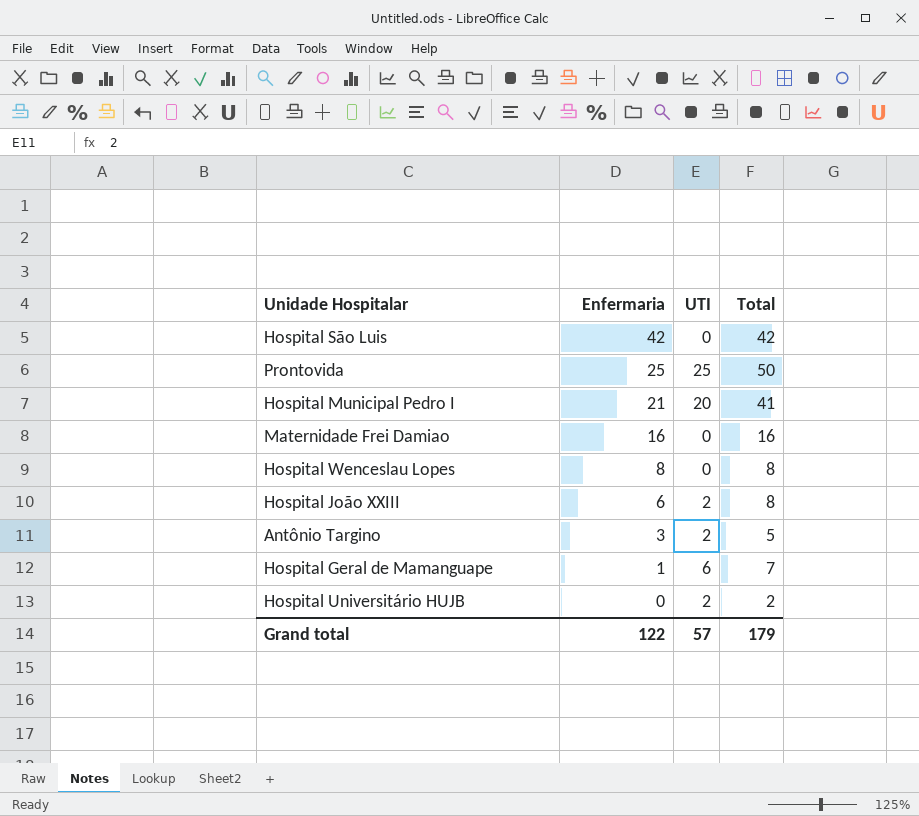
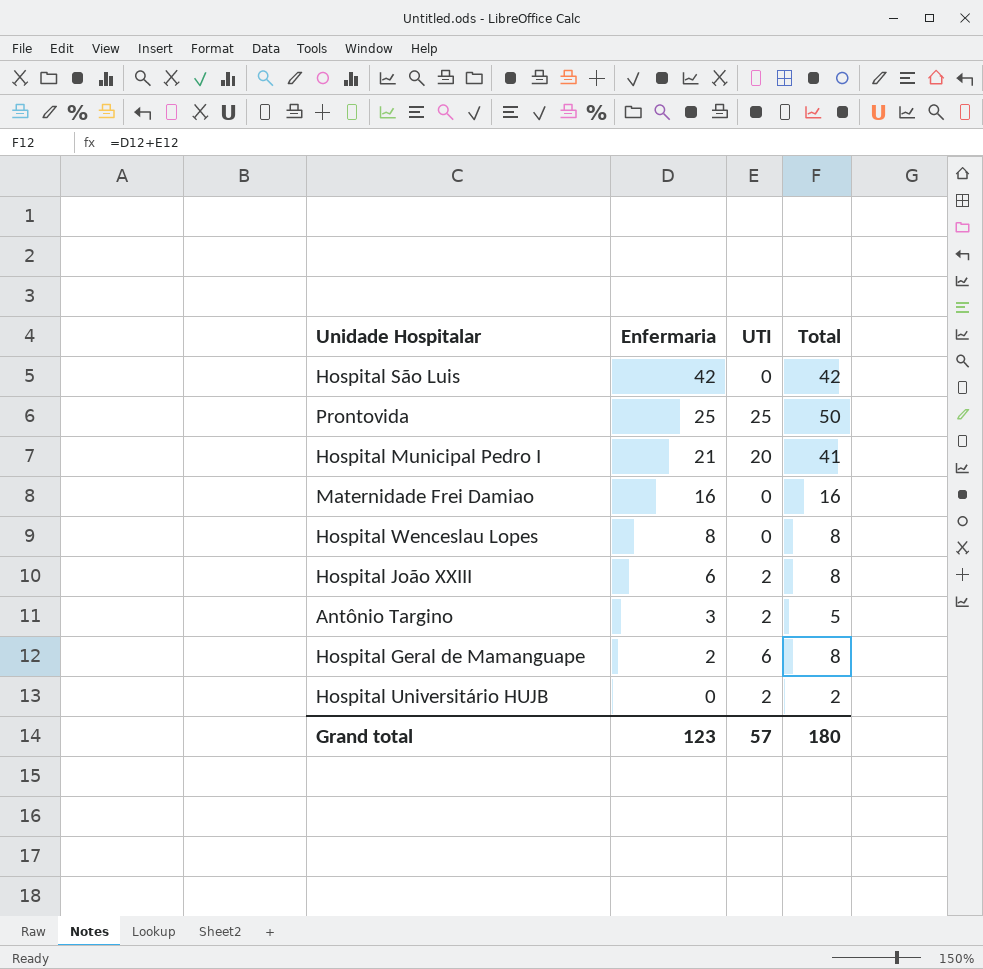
Hospital Geral de Mamanguape | Enfermaria: 1 -> 2
Hospital Geral de Mamanguape | Total: 7 -> 8
Grand total | Enfermaria: 122 -> 123
Grand total | Total: 179 -> 180

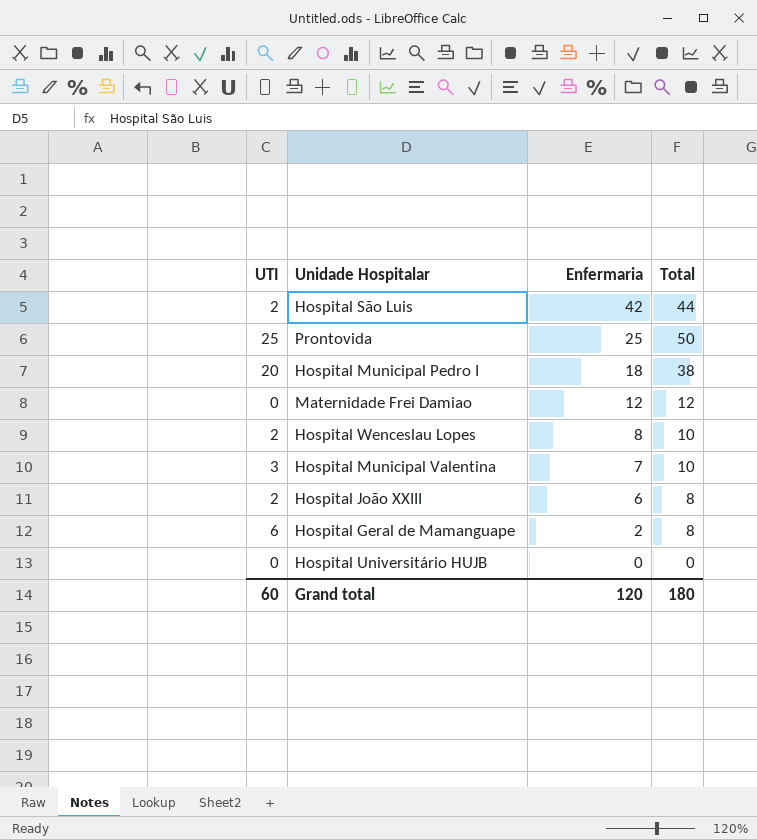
column UTI | position: 3 -> 1
row Antônio Targino: 3 | 2 | 5 -> none
Hospital São Luis | UTI: 0 -> 2
Hospital São Luis | Total: 42 -> 44
Hospital Municipal Pedro I | Enfermaria: 21 -> 18
Hospital Municipal Pedro I | Total: 41 -> 38
Maternidade Frei Damiao | Enfermaria: 16 -> 12
Maternidade Frei Damiao | Total: 16 -> 12
Hospital Wenceslau Lopes | UTI: 0 -> 2
Hospital Wenceslau Lopes | Total: 8 -> 10
row Hospital Municipal Valentina: none -> 3 | 7 | 10
Hospital Universitário HUJB | UTI: 2 -> 0
Hospital Universitário HUJB | Total: 2 -> 0
Grand total | UTI: 57 -> 60
Grand total | Enfermaria: 123 -> 120

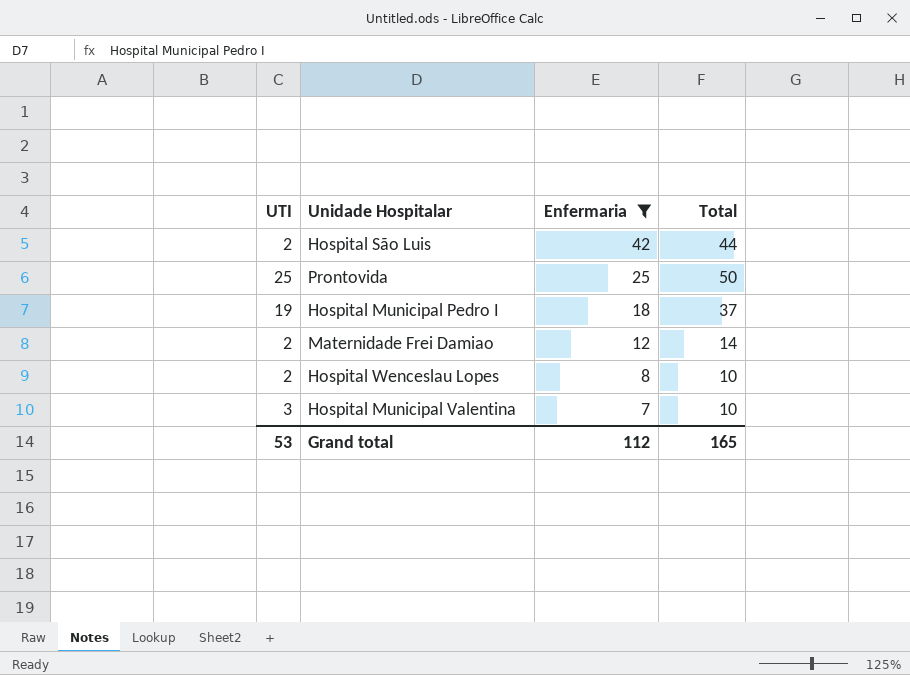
filter: none -> Enfermaria >= 7
Hospital Municipal Pedro I | UTI: 20 -> 19
Hospital Municipal Pedro I | Total: 38 -> 37
Maternidade Frei Damiao | UTI: 0 -> 2
Maternidade Frei Damiao | Total: 12 -> 14
Grand total | UTI: 60 -> 53
Grand total | Enfermaria: 120 -> 112
Grand total | Total: 180 -> 165

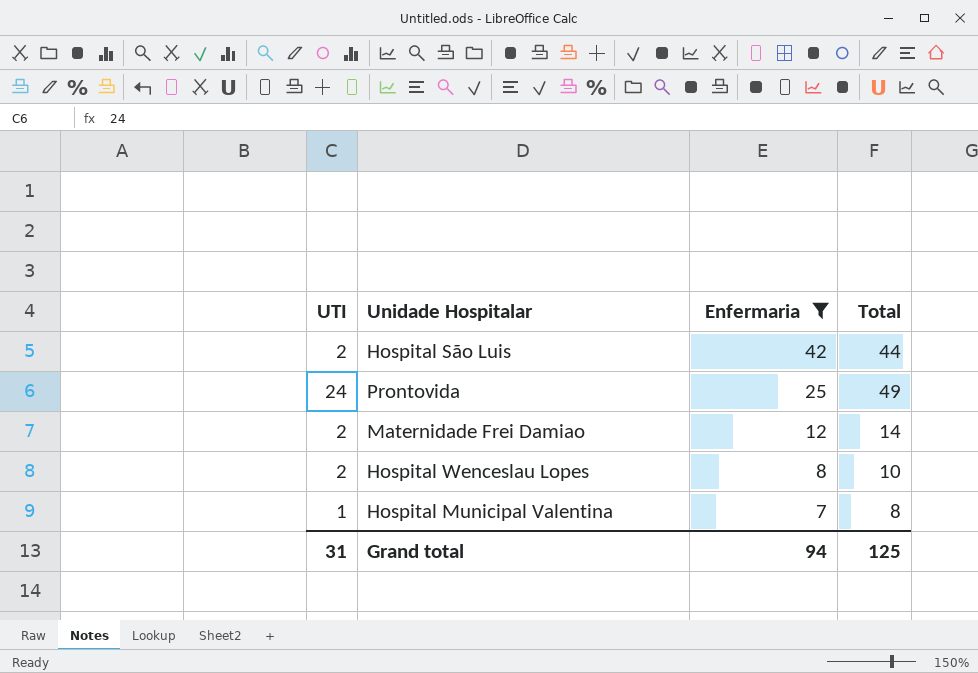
row Hospital Municipal Pedro I: 19 | 18 | 37 -> none
Prontovida | UTI: 25 -> 24
Prontovida | Total: 50 -> 49
Hospital Municipal Valentina | UTI: 3 -> 1
Hospital Municipal Valentina | Total: 10 -> 8
Grand total | UTI: 53 -> 31
Grand total | Enfermaria: 112 -> 94
Grand total | Total: 165 -> 125

